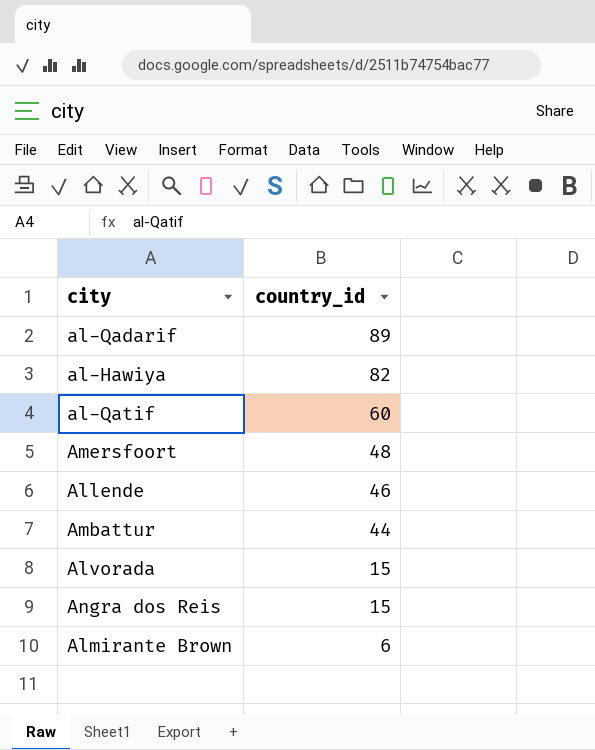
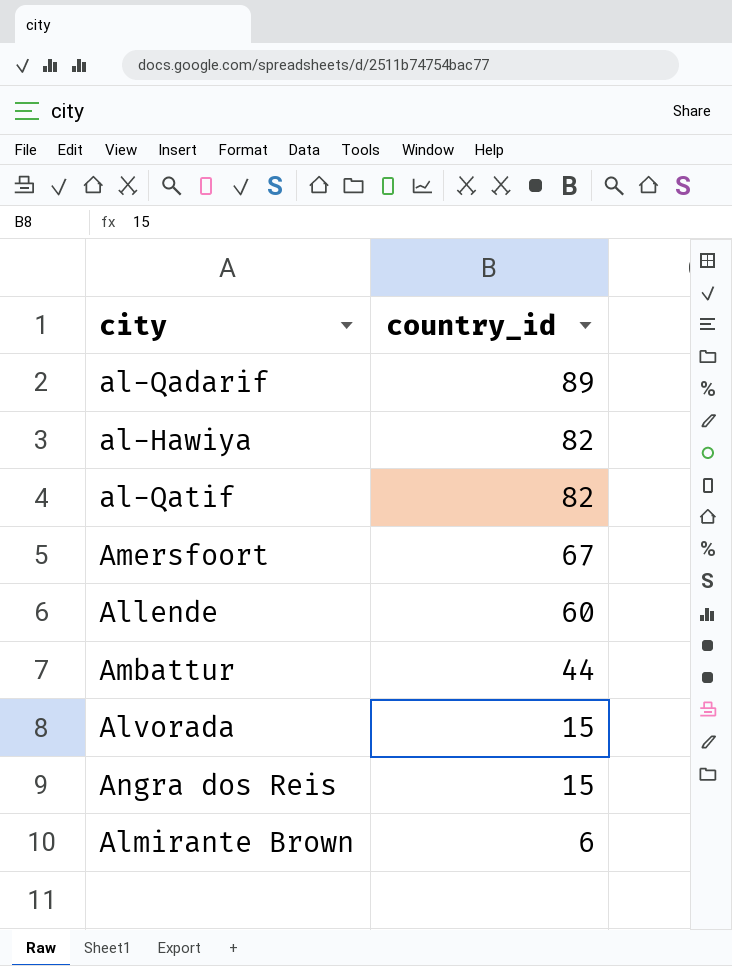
al-Qatif | country_id: 60 -> 82
Amersfoort | country_id: 48 -> 67
Allende | country_id: 46 -> 60

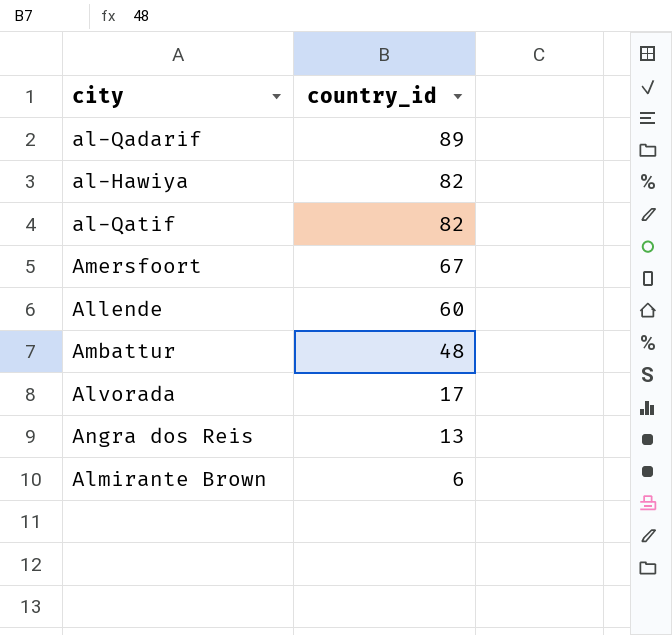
Ambattur | country_id: 44 -> 48
Alvorada | country_id: 15 -> 17
Angra dos Reis | country_id: 15 -> 13

